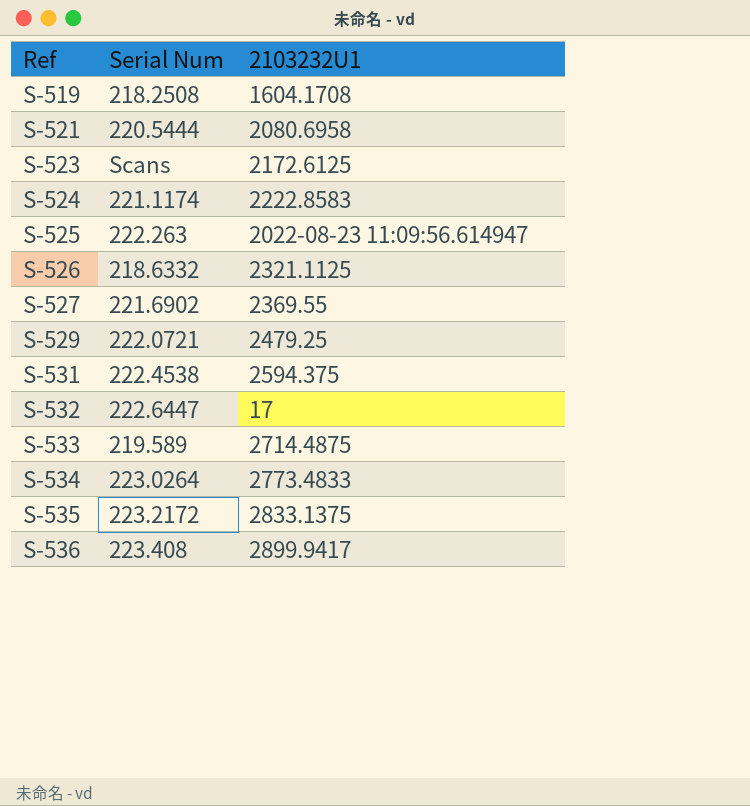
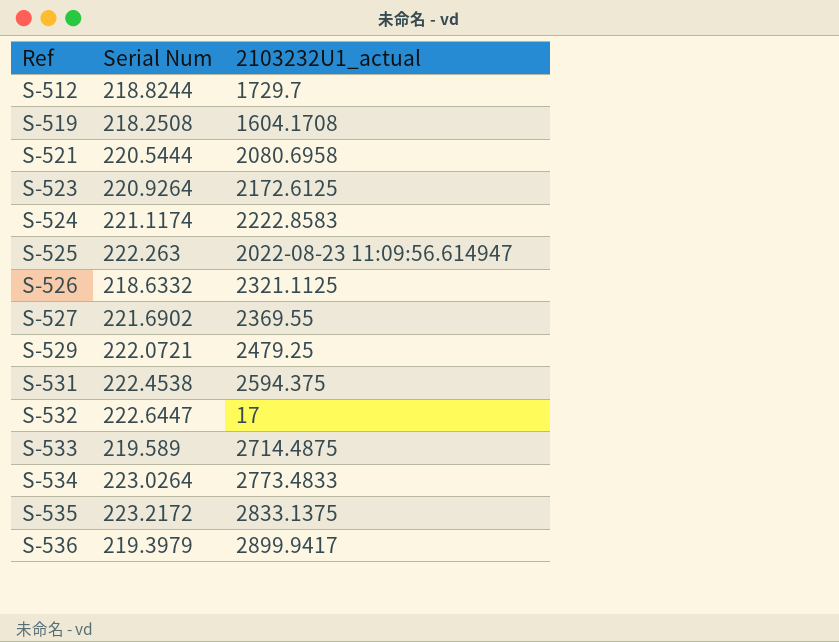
column name: 2103232U1 -> 2103232U1_actual
row S-512: none -> 218.8244 | 1729.7
S-523 | Serial Num: Scans -> 220.9264
S-536 | Serial Num: 223.408 -> 219.3979

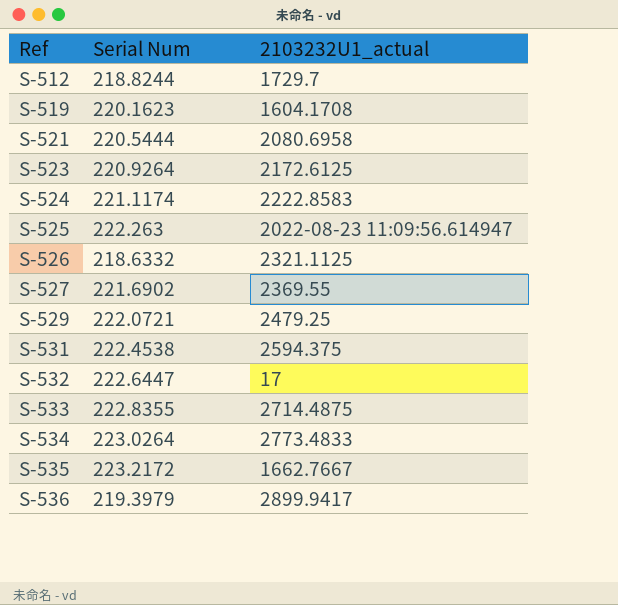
S-519 | Serial Num: 218.2508 -> 220.1623
S-533 | Serial Num: 219.589 -> 222.8355
S-535 | 2103232U1_actual: 2833.1375 -> 1662.7667

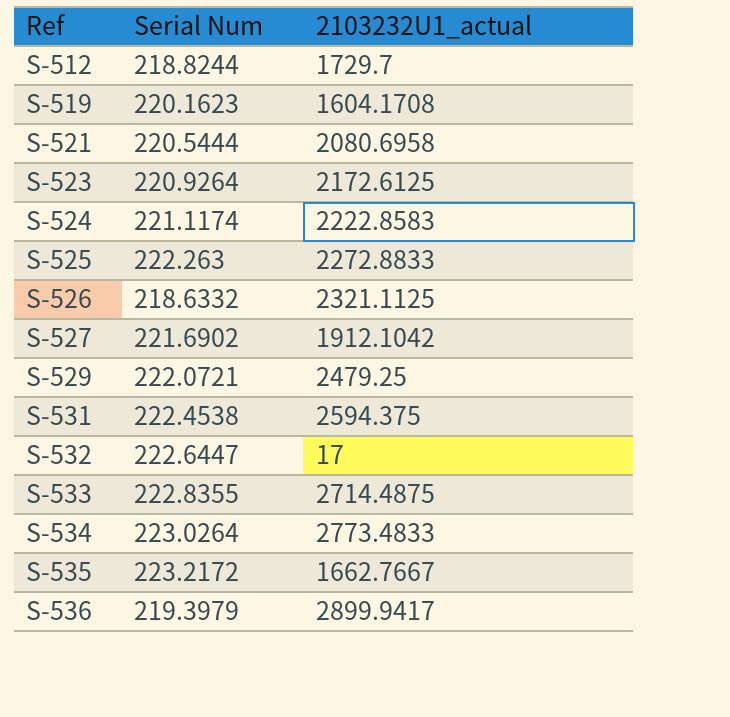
S-525 | 2103232U1_actual: 2022-08-23 11:09:56.614947 -> 2272.8833
S-527 | 2103232U1_actual: 2369.55 -> 1912.1042

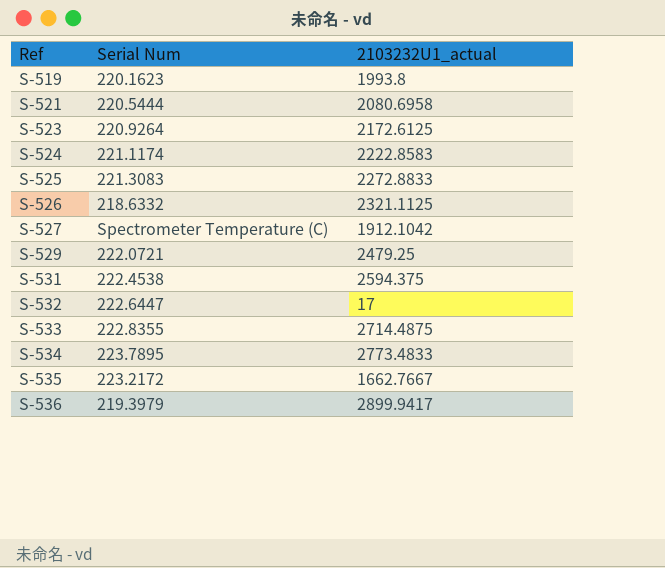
row S-512: 218.8244 | 1729.7 -> none
S-519 | 2103232U1_actual: 1604.1708 -> 1993.8
S-525 | Serial Num: 222.263 -> 221.3083
S-527 | Serial Num: 221.6902 -> Spectrometer Temperature (C)
S-534 | Serial Num: 223.0264 -> 223.7895

